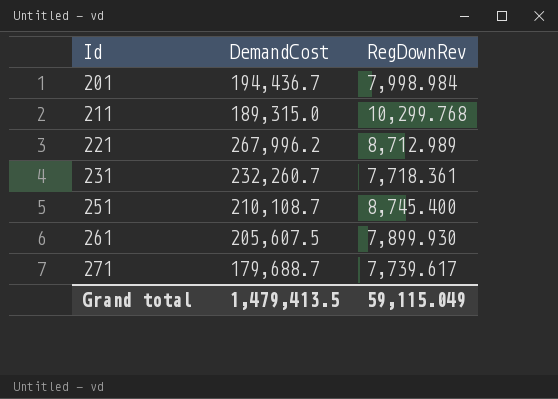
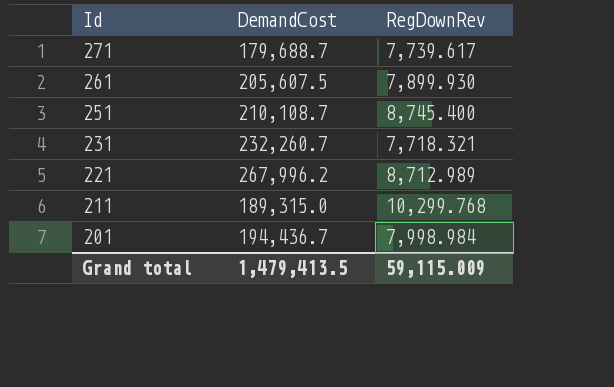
row order: Id ascending -> Id descending
231 | RegDownRev: 7,718.361 -> 7,718.321
Grand total | RegDownRev: 59,115.049 -> 59,115.009

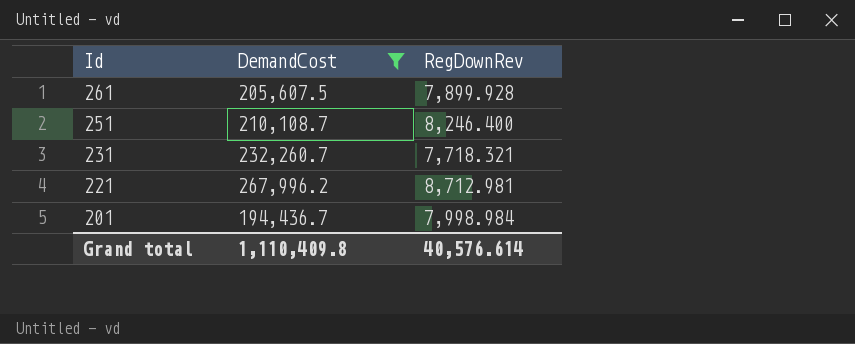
filter: none -> DemandCost >= 194,436.7
261 | RegDownRev: 7,899.930 -> 7,899.928
251 | RegDownRev: 8,745.400 -> 8,246.400
221 | RegDownRev: 8,712.989 -> 8,712.981
Grand total | DemandCost: 1,479,413.5 -> 1,110,409.8
Grand total | RegDownRev: 59,115.009 -> 40,576.614

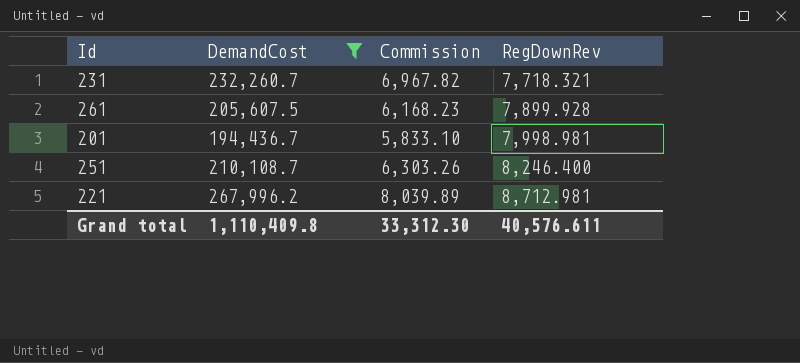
row order: Id descending -> RegDownRev ascending
column Commission | formula: none -> [DemandCost] * 0.03
201 | RegDownRev: 7,998.984 -> 7,998.981
Grand total | RegDownRev: 40,576.614 -> 40,576.611

